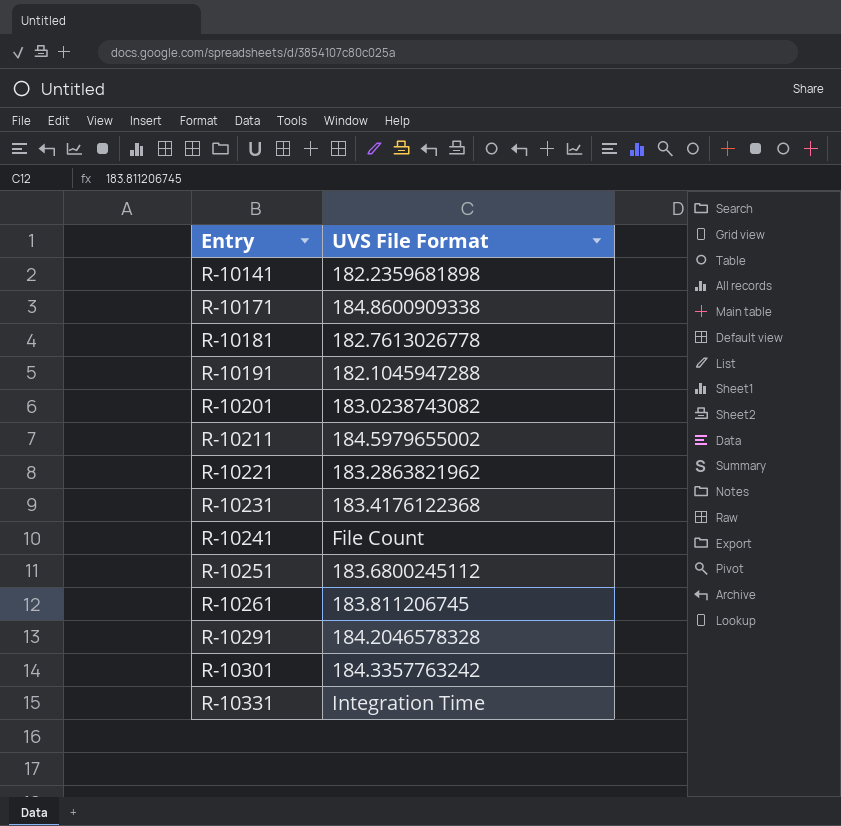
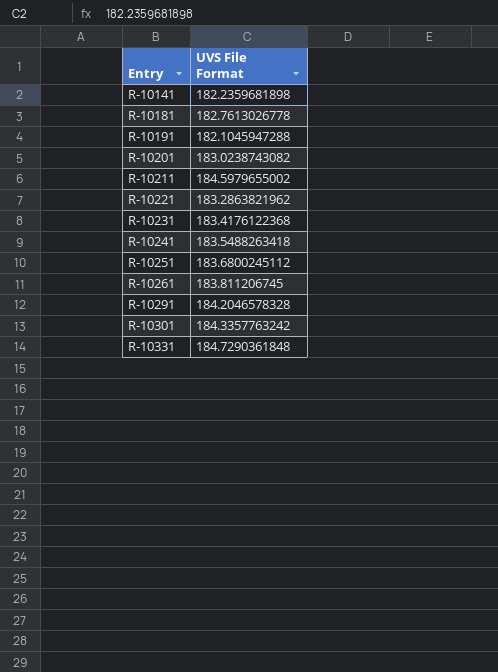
row R-10171: 184.8600909338 -> none
R-10241 | UVS File Format: File Count -> 183.5488263418
R-10331 | UVS File Format: Integration Time -> 184.7290361848

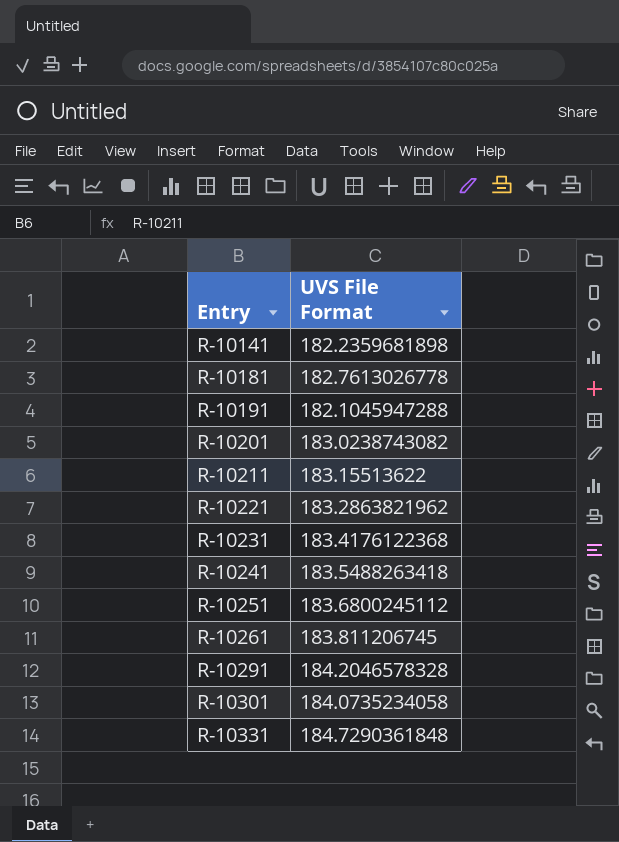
R-10211 | UVS File Format: 184.5979655002 -> 183.15513622
R-10301 | UVS File Format: 184.3357763242 -> 184.0735234058

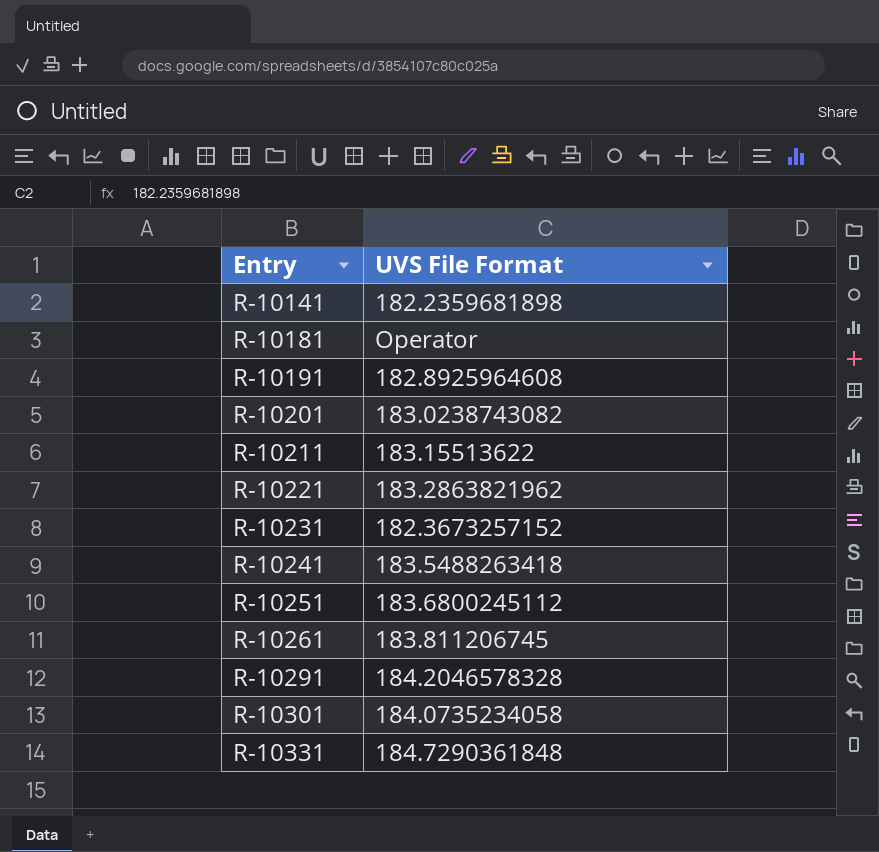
R-10181 | UVS File Format: 182.7613026778 -> Operator
R-10191 | UVS File Format: 182.1045947288 -> 182.8925964608
R-10231 | UVS File Format: 183.4176122368 -> 182.3673257152

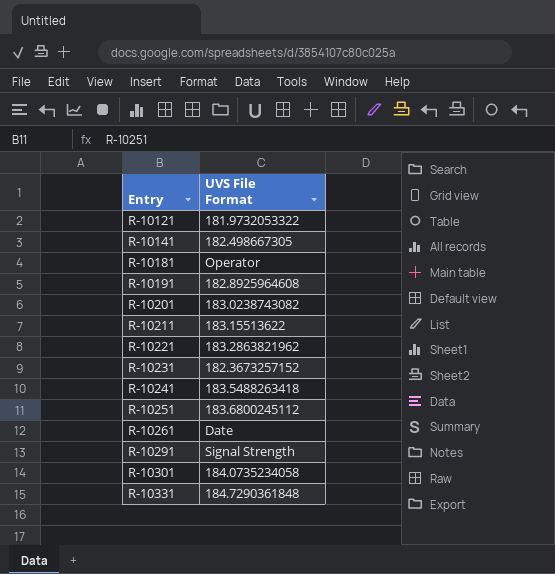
row R-10121: none -> 181.9732053322
R-10141 | UVS File Format: 182.2359681898 -> 182.498667305
R-10261 | UVS File Format: 183.811206745 -> Date
R-10291 | UVS File Format: 184.2046578328 -> Signal Strength

